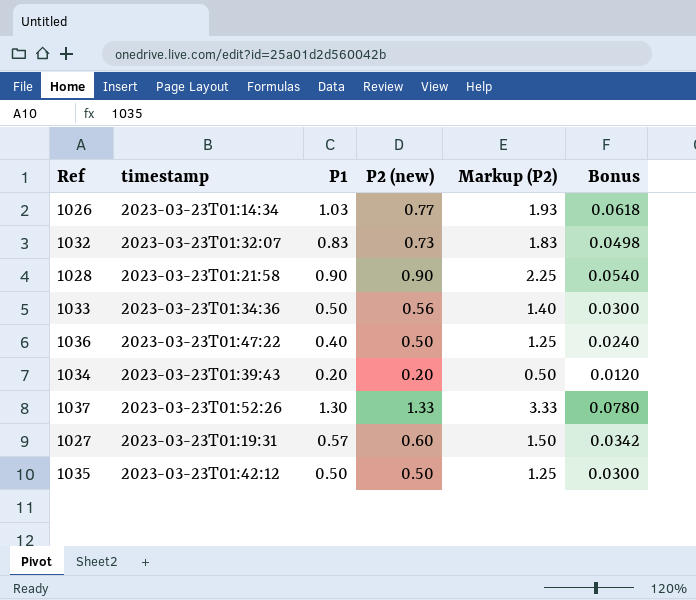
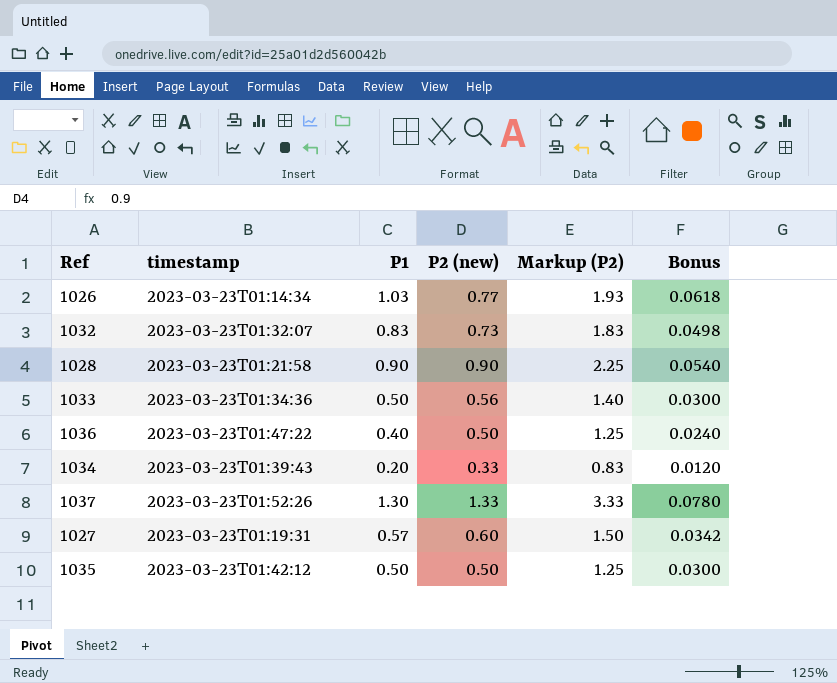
1034 | P2 (new): 0.20 -> 0.33
1034 | Markup (P2): 0.50 -> 0.83

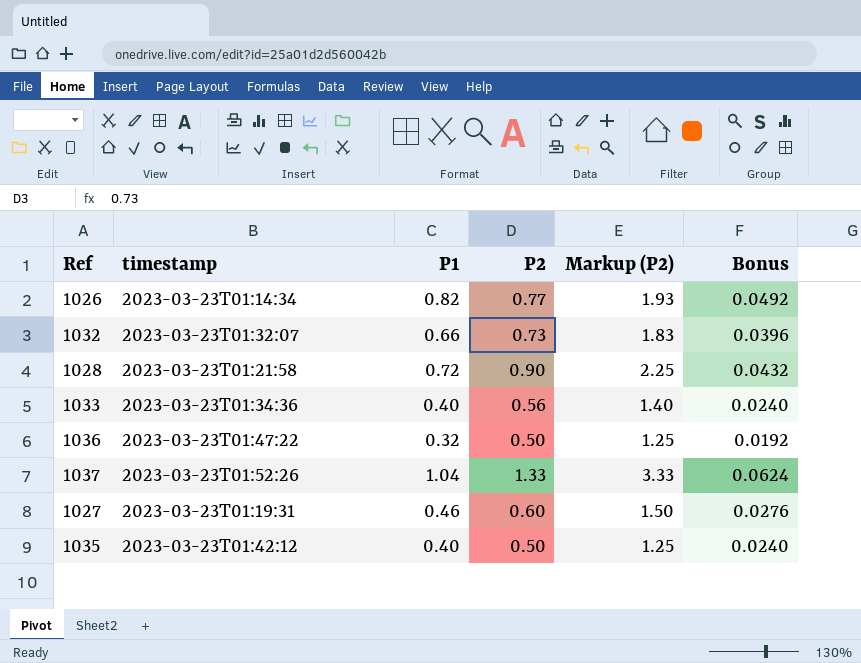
column name: P2 (new) -> P2
row 1034: 2023-03-23T01:39:43 | 0.20 | 0.33 | 0.83 | 0.0120 -> none
1026 | P1: 1.03 -> 0.82
1026 | Bonus: 0.0618 -> 0.0492
1032 | P1: 0.83 -> 0.66
1032 | Bonus: 0.0498 -> 0.0396
1028 | P1: 0.90 -> 0.72
1028 | Bonus: 0.0540 -> 0.0432
1033 | P1: 0.50 -> 0.40
1033 | Bonus: 0.0300 -> 0.0240
1036 | P1: 0.40 -> 0.32
1036 | Bonus: 0.0240 -> 0.0192
1037 | P1: 1.30 -> 1.04
1037 | Bonus: 0.0780 -> 0.0624
1027 | P1: 0.57 -> 0.46
1027 | Bonus: 0.0342 -> 0.0276
1035 | P1: 0.50 -> 0.40
1035 | Bonus: 0.0300 -> 0.0240

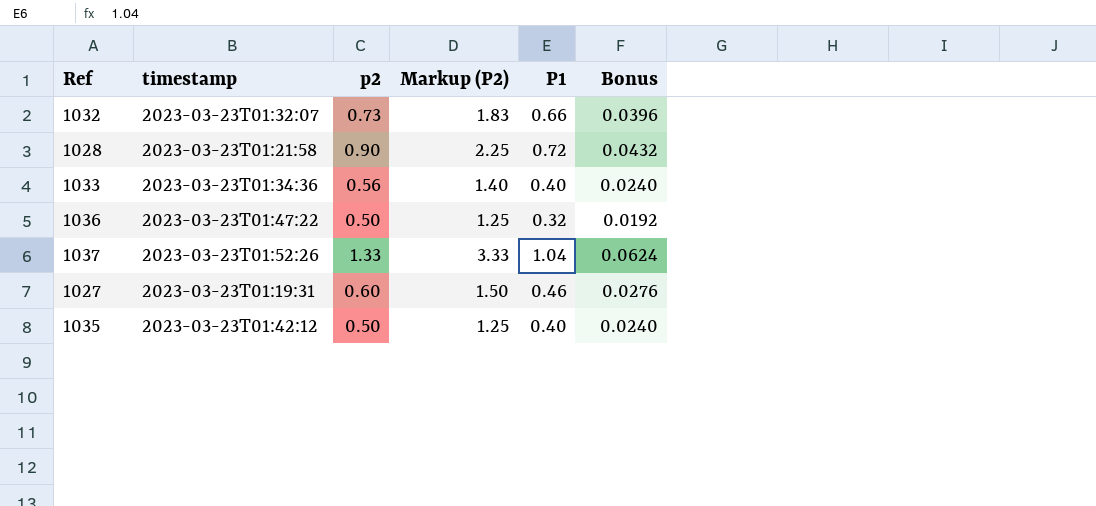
column name: P2 -> p2
column P1 | position: 3 -> 5
row 1026: 2023-03-23T01:14:34 | 0.82 | 0.77 | 1.93 | 0.0492 -> none

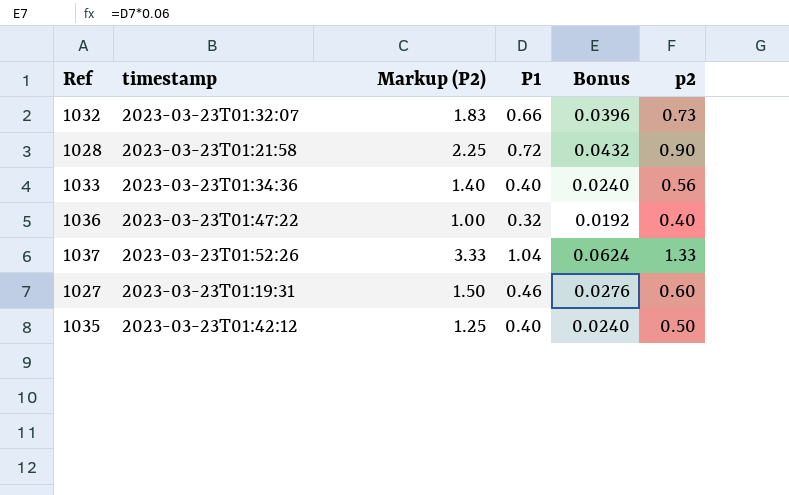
column p2 | position: 3 -> 6
1036 | Markup (P2): 1.25 -> 1.00
1036 | p2: 0.50 -> 0.40

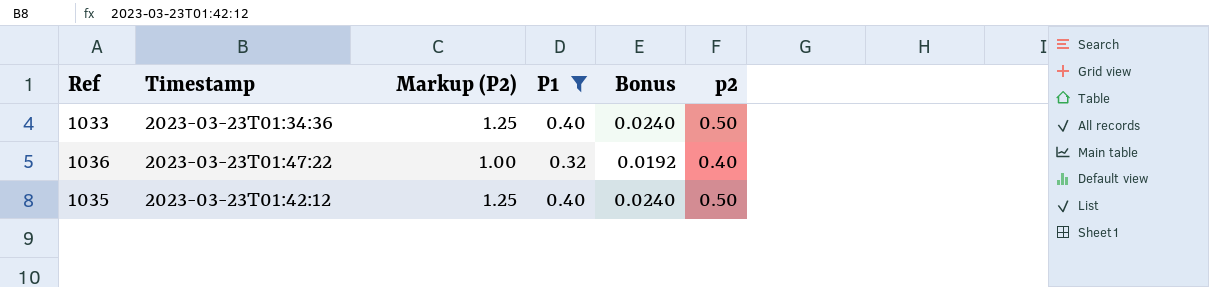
filter: none -> P1 <= 0.40
column name: timestamp -> Timestamp
1033 | Markup (P2): 1.40 -> 1.25
1033 | p2: 0.56 -> 0.50

